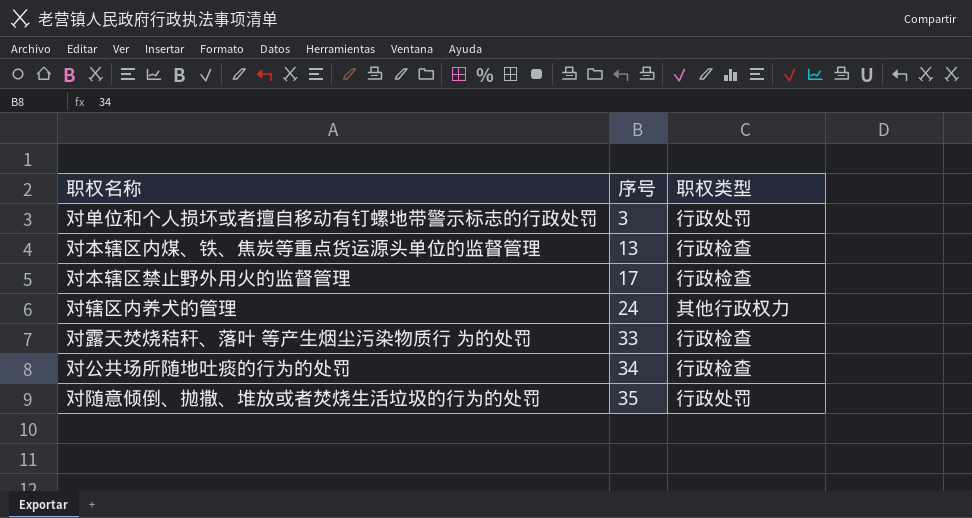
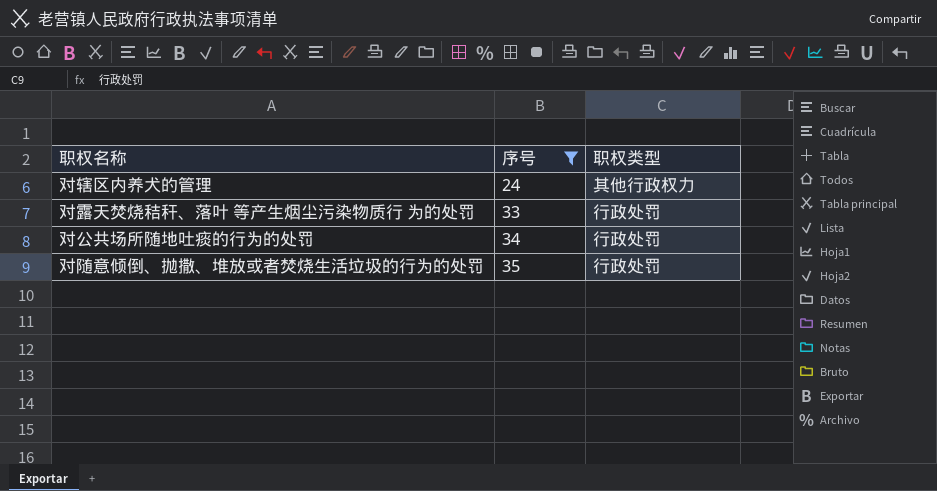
filter: none -> 序号 >= 24
对露天焚烧秸秆、落叶 等产生烟尘污染物质行 为的处罚 | 职权类型: 行政检查 -> 行政处罚
对公共场所随地吐痰的行为的处罚 | 职权类型: 行政检查 -> 行政处罚

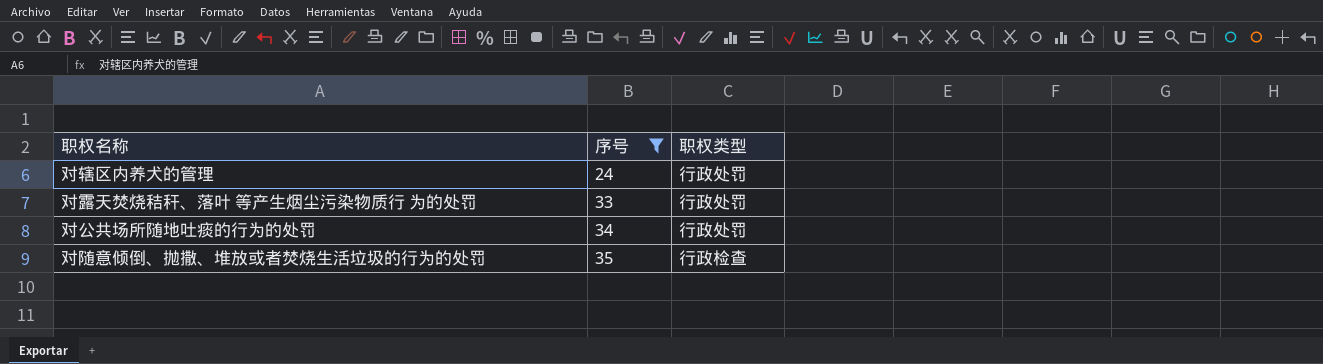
对辖区内养犬的管理 | 职权类型: 其他行政权力 -> 行政处罚
对随意倾倒、抛撒、堆放或者焚烧生活垃圾的行为的处罚 | 职权类型: 行政处罚 -> 行政检查

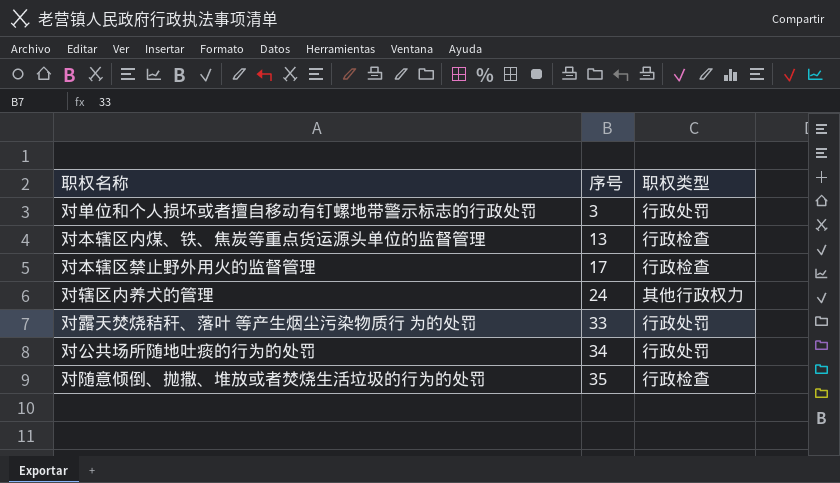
filter: 序号 >= 24 -> none
对辖区内养犬的管理 | 职权类型: 行政处罚 -> 其他行政权力

